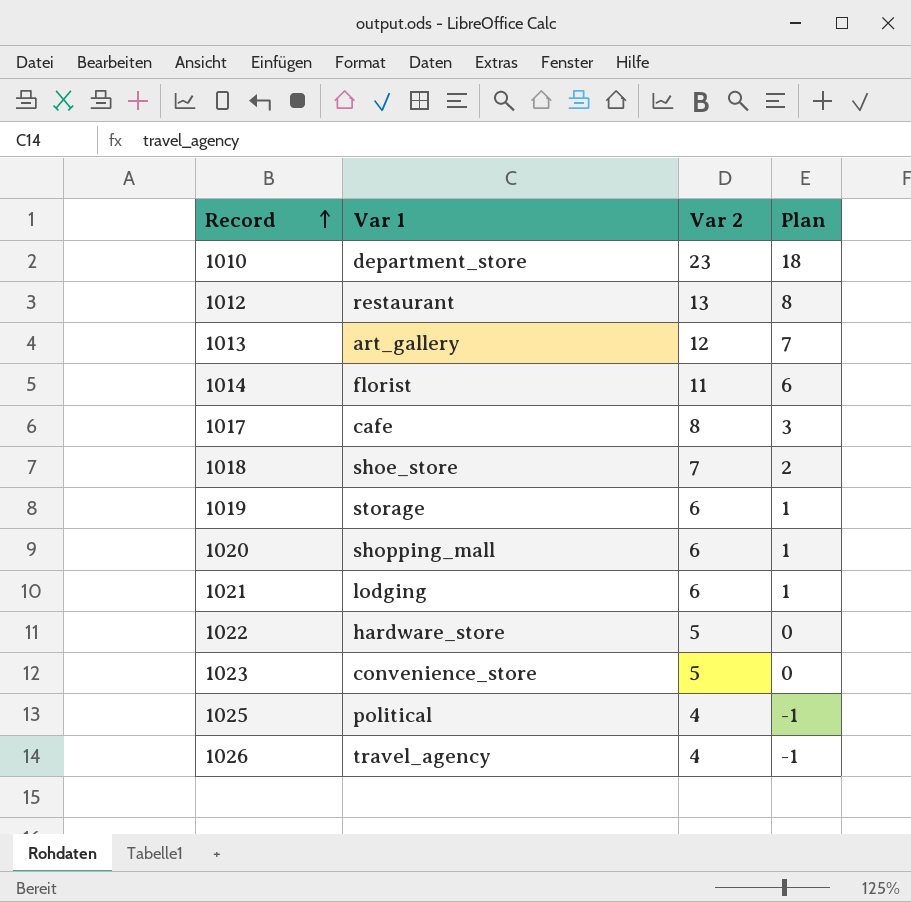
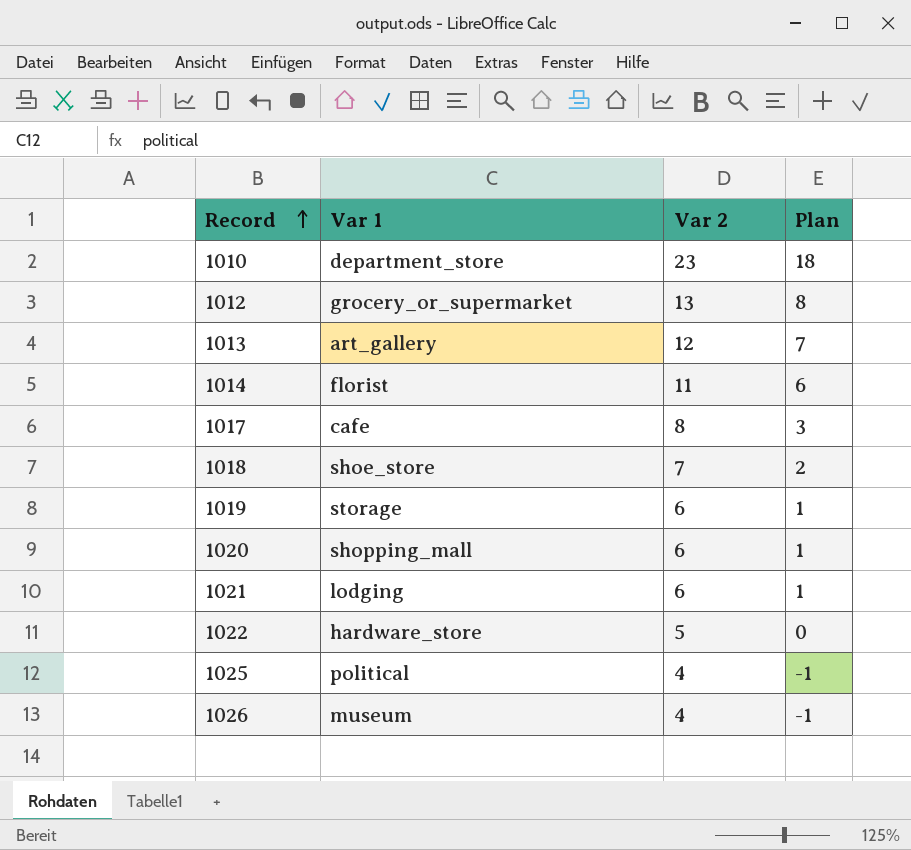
row 1023: convenience_store | 5 | 0 -> none
1012 | Var 1: restaurant -> grocery_or_supermarket
1026 | Var 1: travel_agency -> museum

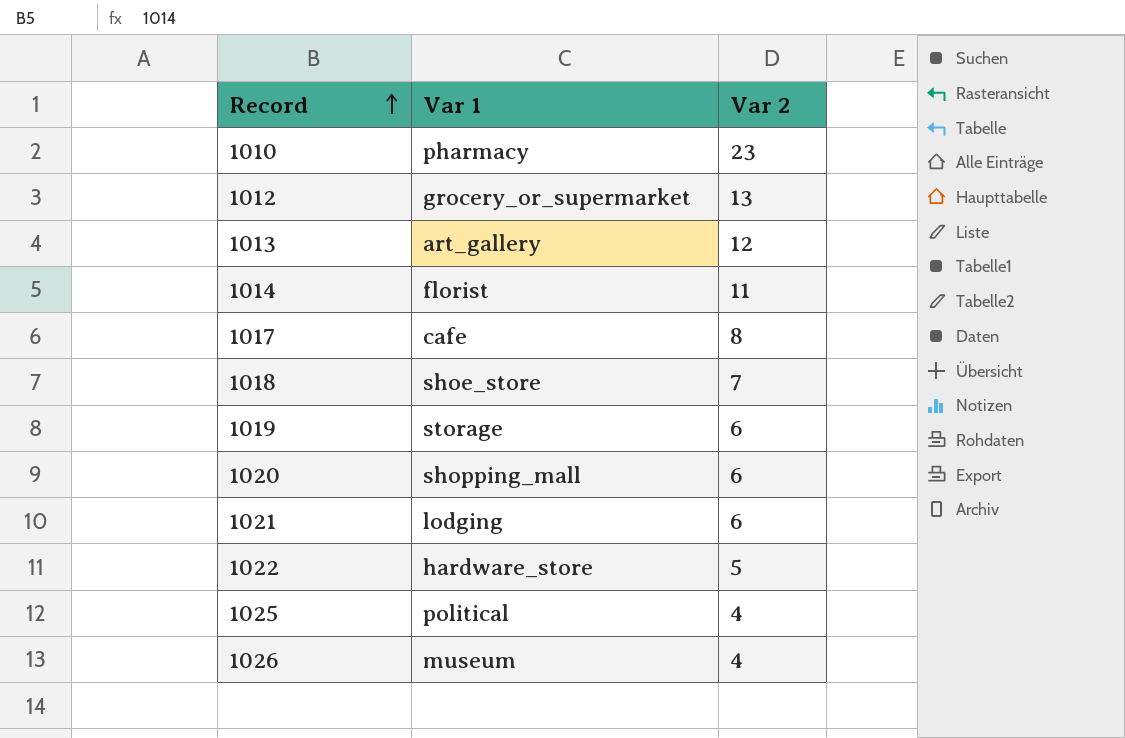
column Plan | formula: [Var 2] - 5 -> none
1010 | Var 1: department_store -> pharmacy

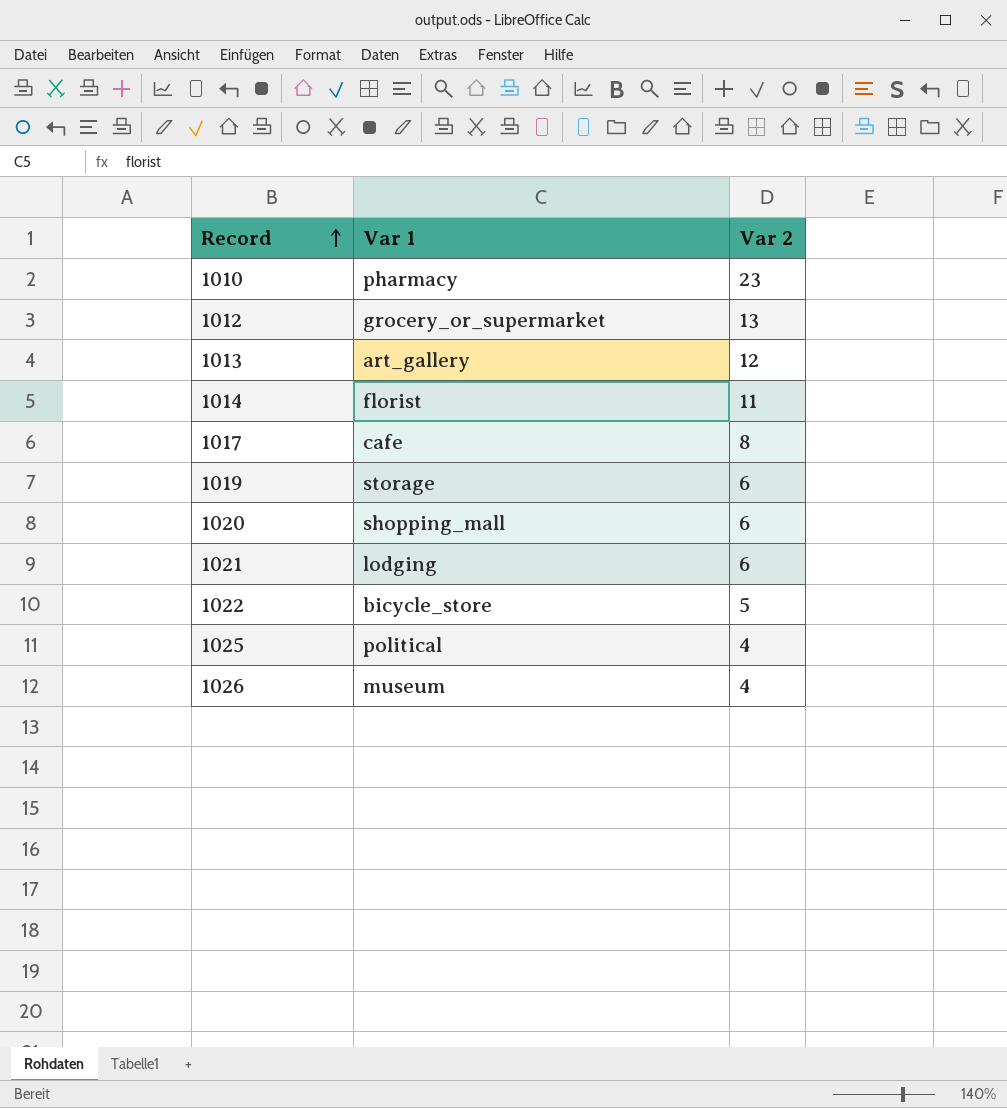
row 1018: shoe_store | 7 -> none
1022 | Var 1: hardware_store -> bicycle_store

